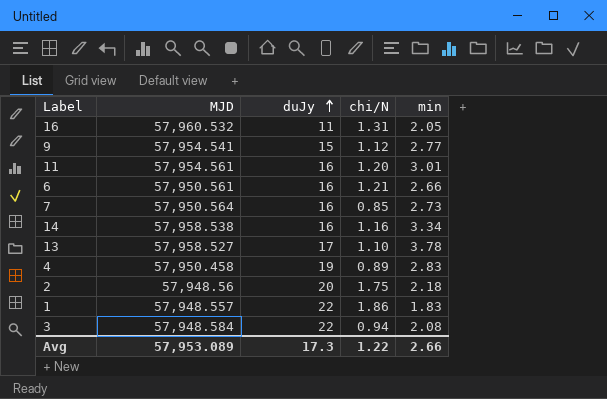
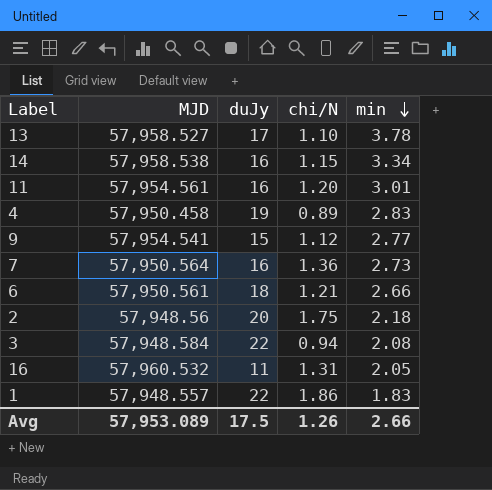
row order: duJy ascending -> min descending
14 | chi/N: 1.16 -> 1.15
7 | chi/N: 0.85 -> 1.36
6 | duJy: 16 -> 18
Avg | duJy: 17.3 -> 17.5
Avg | chi/N: 1.22 -> 1.26

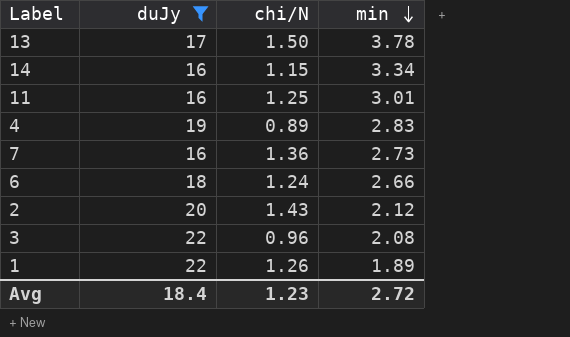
filter: none -> duJy >= 16
column MJD | position: 2 -> none
13 | chi/N: 1.10 -> 1.50
11 | chi/N: 1.20 -> 1.25
6 | chi/N: 1.21 -> 1.24
2 | chi/N: 1.75 -> 1.43
2 | min: 2.18 -> 2.12
3 | chi/N: 0.94 -> 0.96
1 | chi/N: 1.86 -> 1.26
1 | min: 1.83 -> 1.89
Avg | duJy: 17.5 -> 18.4
Avg | chi/N: 1.26 -> 1.23
Avg | min: 2.66 -> 2.72

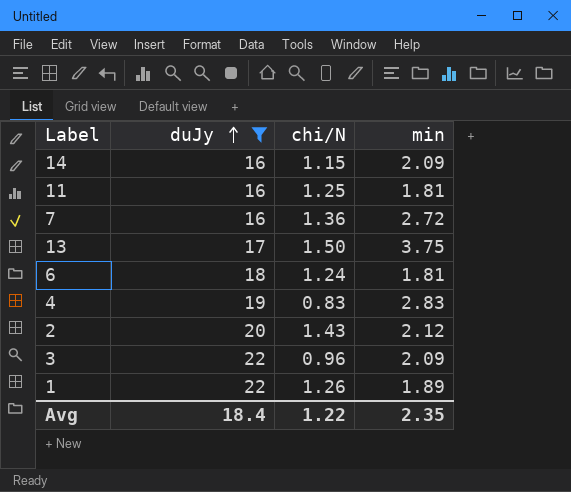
row order: min descending -> duJy ascending
14 | min: 3.34 -> 2.09
11 | min: 3.01 -> 1.81
7 | min: 2.73 -> 2.72
13 | min: 3.78 -> 3.75
6 | min: 2.66 -> 1.81
4 | chi/N: 0.89 -> 0.83
3 | min: 2.08 -> 2.09
Avg | chi/N: 1.23 -> 1.22
Avg | min: 2.72 -> 2.35

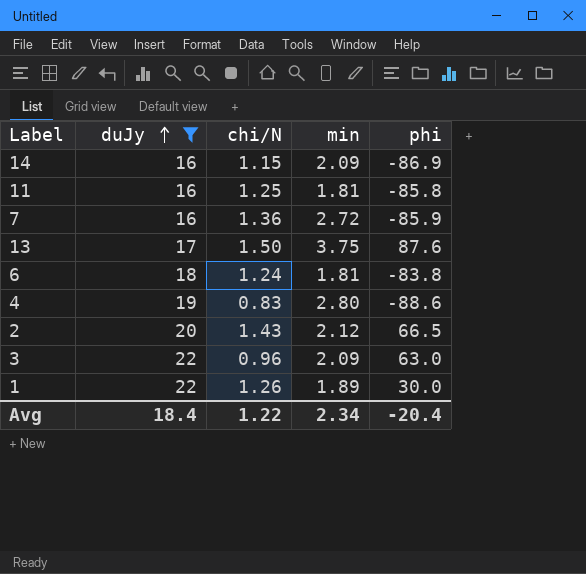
column phi | position: none -> 5
4 | min: 2.83 -> 2.80
Avg | min: 2.35 -> 2.34

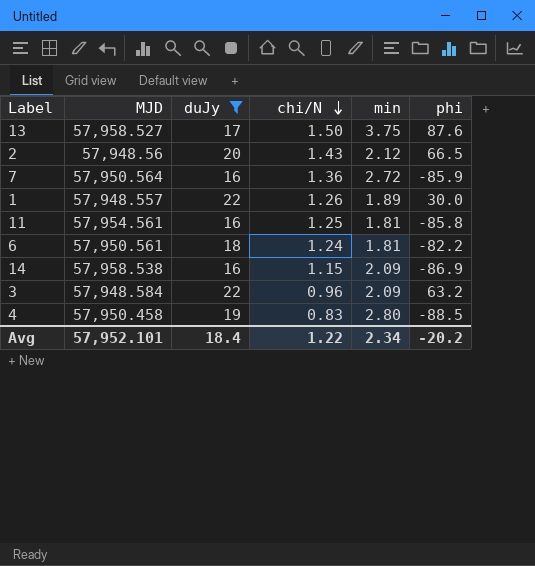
row order: duJy ascending -> chi/N descending
column MJD | position: none -> 2
6 | phi: -83.8 -> -82.2
3 | phi: 63.0 -> 63.2
4 | phi: -88.6 -> -88.5
Avg | phi: -20.4 -> -20.2

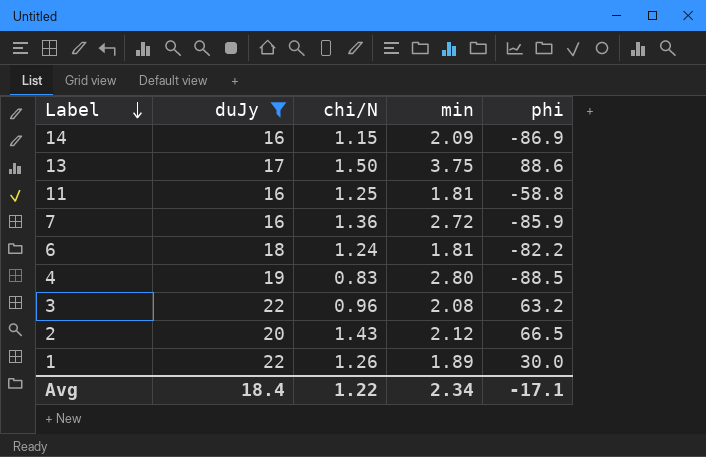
row order: chi/N descending -> Label descending
column MJD | position: 2 -> none
13 | phi: 87.6 -> 88.6
11 | phi: -85.8 -> -58.8
3 | min: 2.09 -> 2.08
Avg | phi: -20.2 -> -17.1

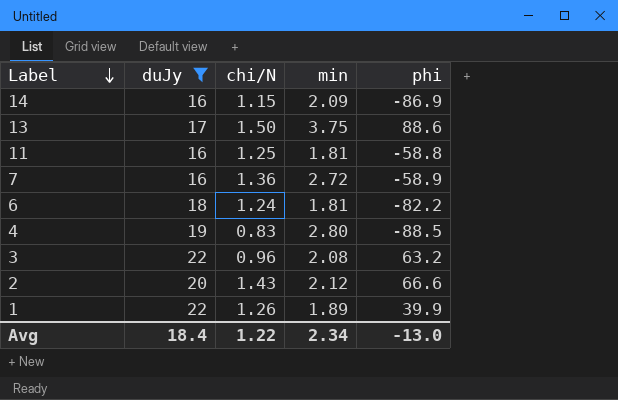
7 | phi: -85.9 -> -58.9
2 | phi: 66.5 -> 66.6
1 | phi: 30.0 -> 39.9
Avg | phi: -17.1 -> -13.0

